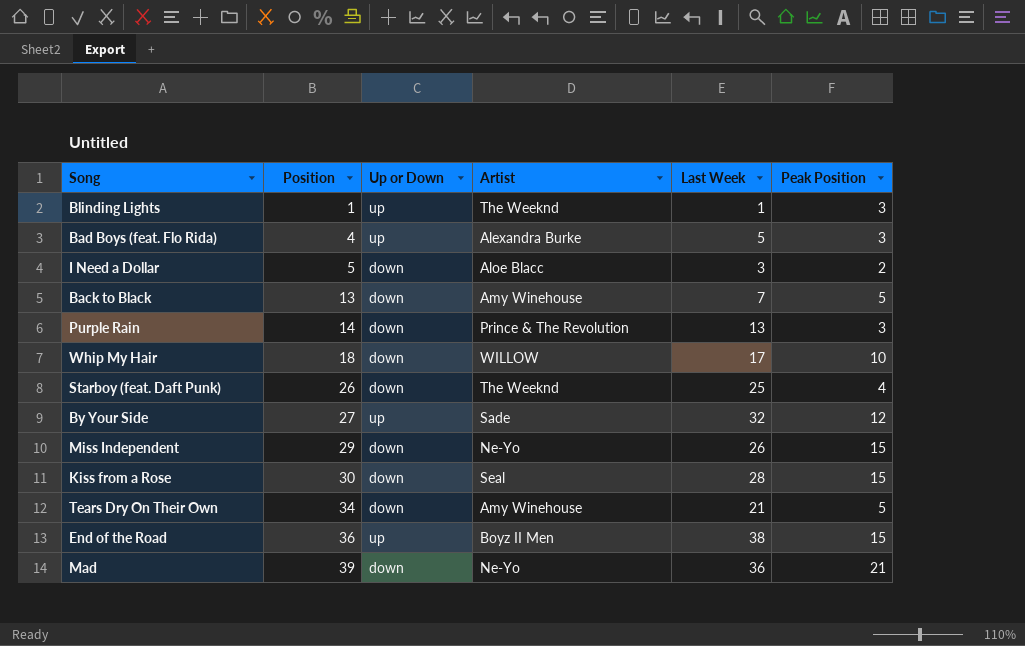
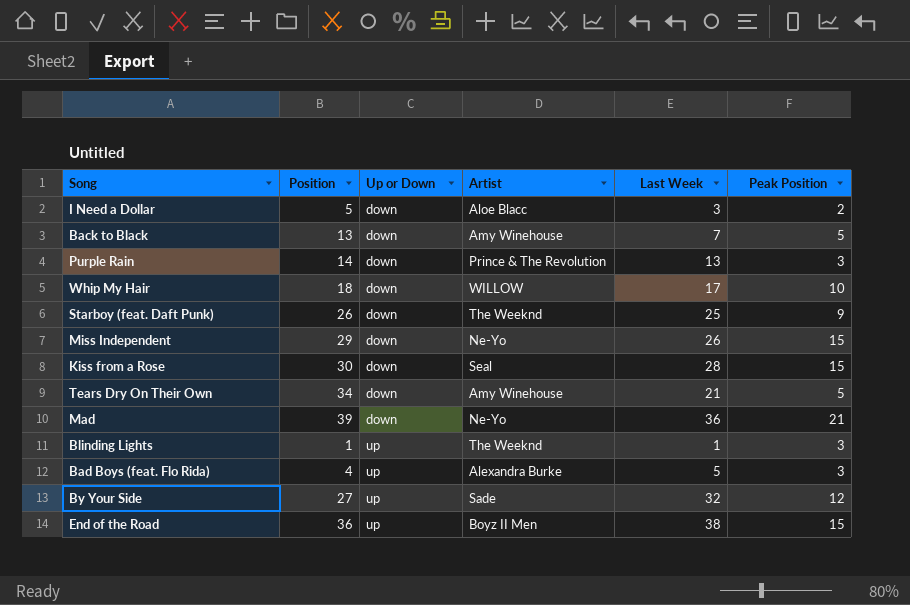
row order: Position ascending -> Up or Down ascending
Starboy (feat. Daft Punk) | Peak Position: 4 -> 9

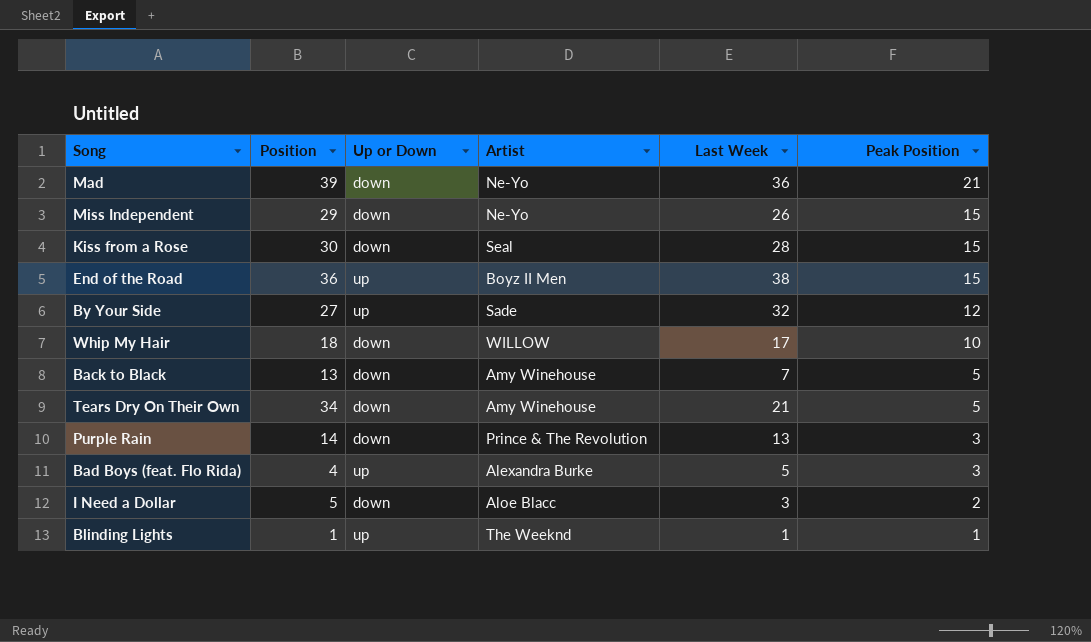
row order: Up or Down ascending -> Peak Position descending
row Starboy (feat. Daft Punk): 26 | down | The Weeknd | 25 | 9 -> none
Blinding Lights | Peak Position: 3 -> 1

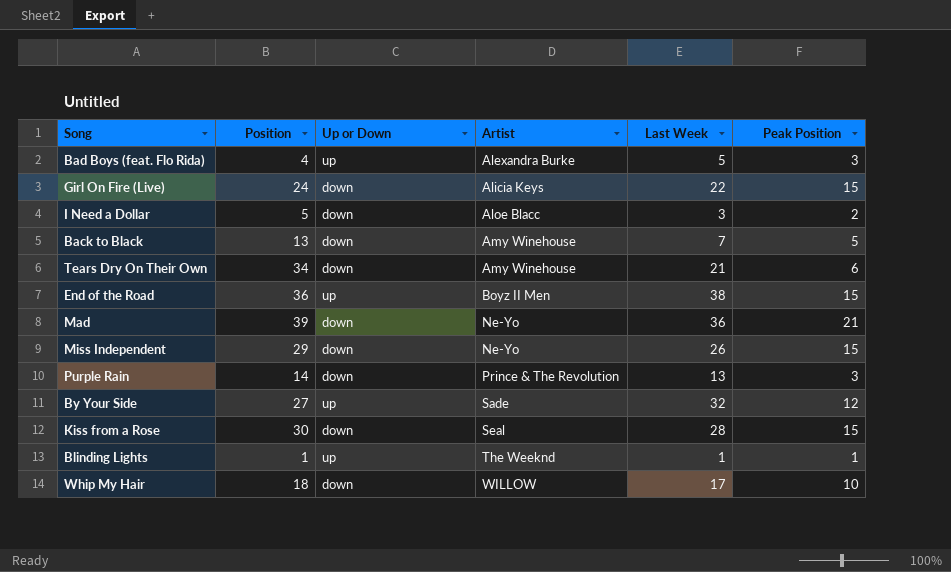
row order: Peak Position descending -> Artist ascending
row Girl On Fire (Live): none -> 24 | down | Alicia Keys | 22 | 15
Tears Dry On Their Own | Peak Position: 5 -> 6

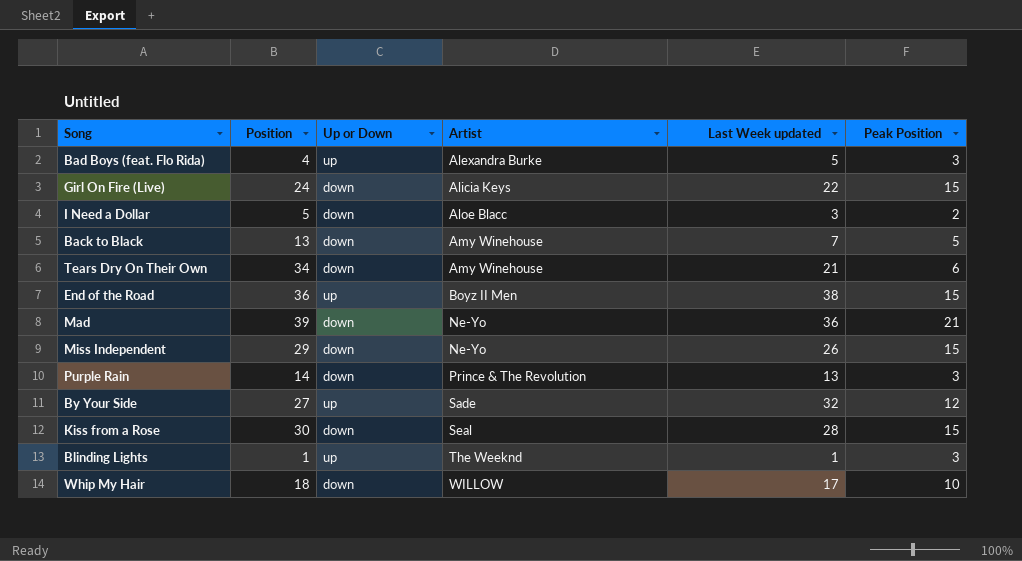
column name: Last Week -> Last Week updated
Blinding Lights | Peak Position: 1 -> 3

